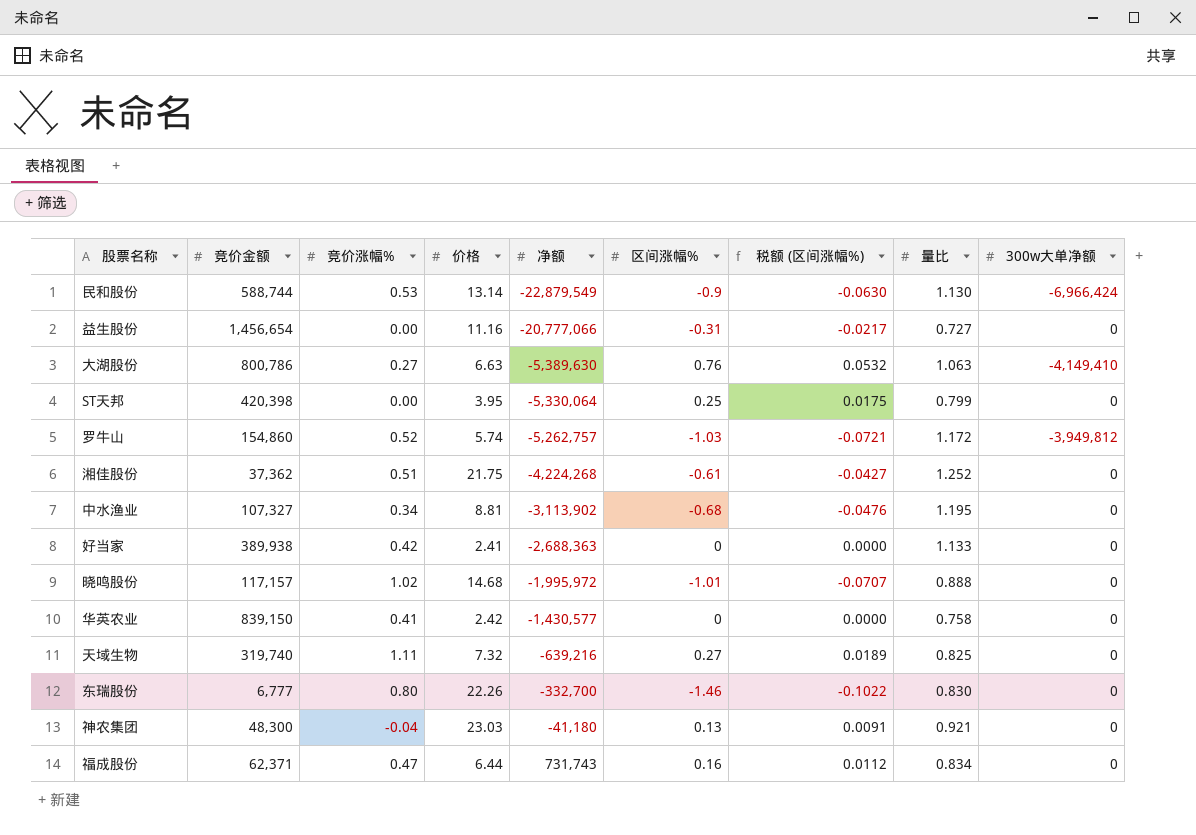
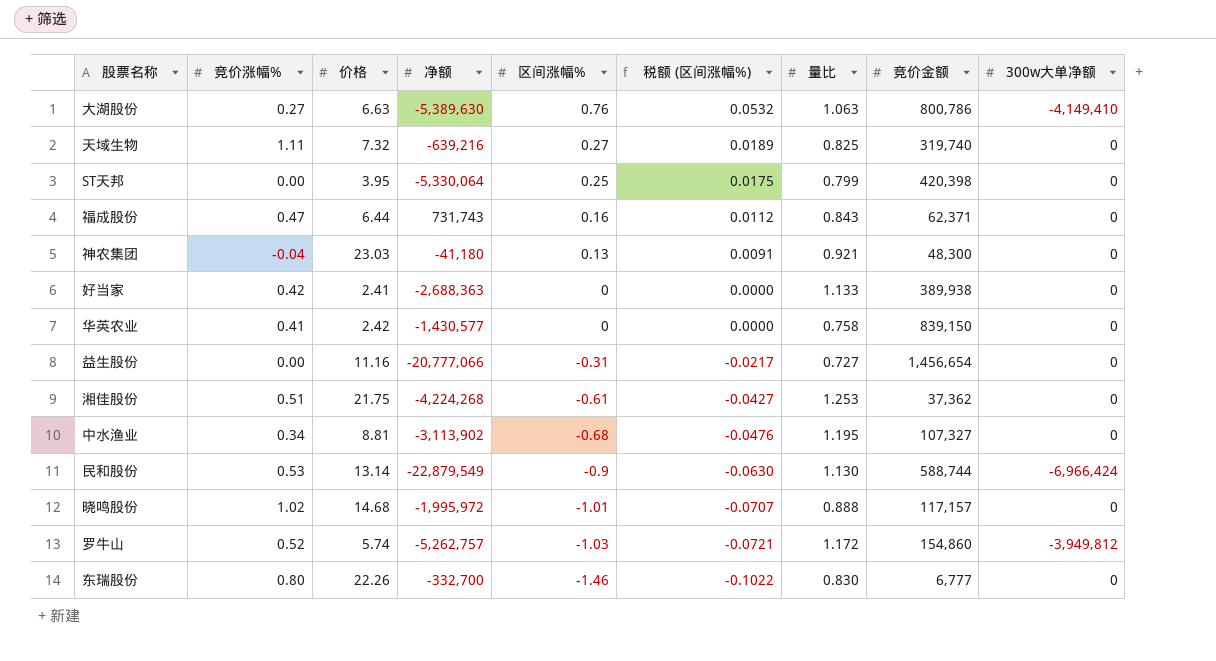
row order: 净额 ascending -> 区间涨幅% descending
column 竞价金额 | position: 2 -> 8
福成股份 | 量比: 0.834 -> 0.843
湘佳股份 | 量比: 1.252 -> 1.253

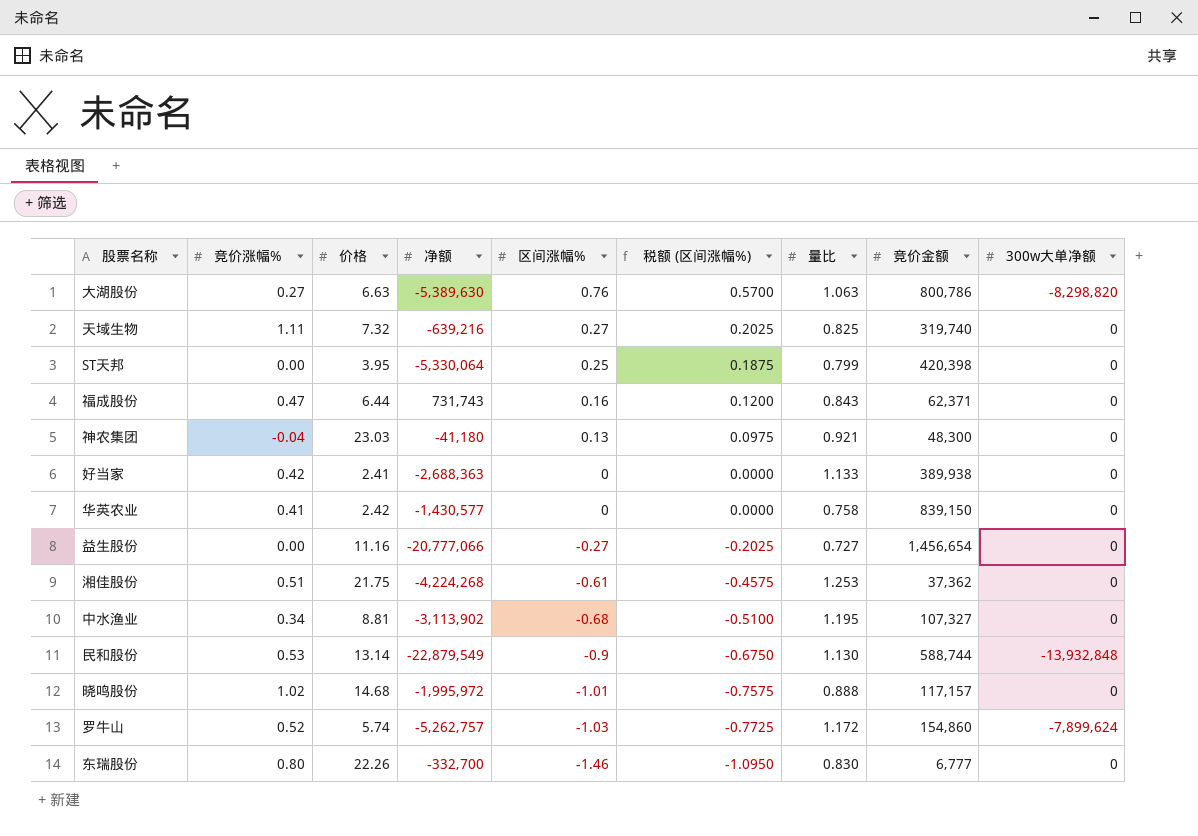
column 税额 (区间涨幅%) | formula: [区间涨幅%] * 0.07 -> [区间涨幅%] * 0.75
大湖股份 | 300w大单净额: -4,149,410 -> -8,298,820
益生股份 | 区间涨幅%: -0.31 -> -0.27
民和股份 | 300w大单净额: -6,966,424 -> -13,932,848
罗牛山 | 300w大单净额: -3,949,812 -> -7,899,624

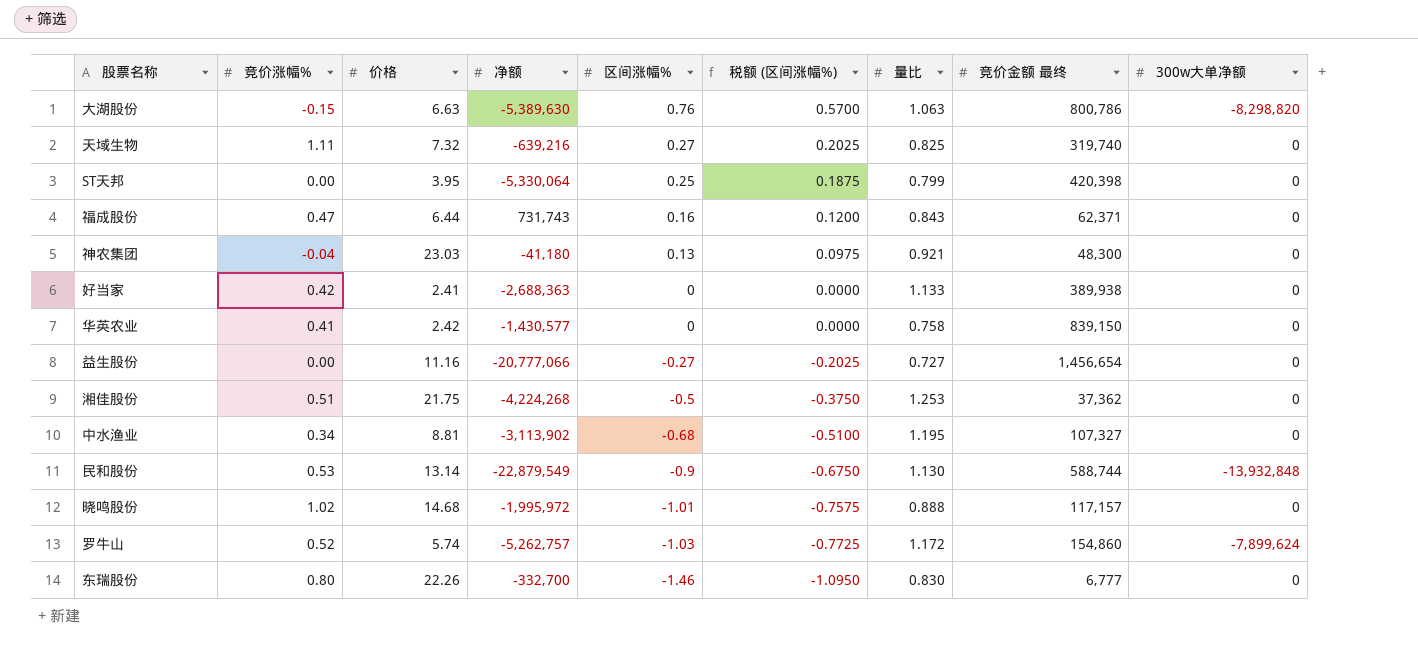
column name: 竞价金额 -> 竞价金额 最终
大湖股份 | 竞价涨幅%: 0.27 -> -0.15
湘佳股份 | 区间涨幅%: -0.61 -> -0.5
湘佳股份 | 税额 (区间涨幅%): -0.4575 -> -0.3750

